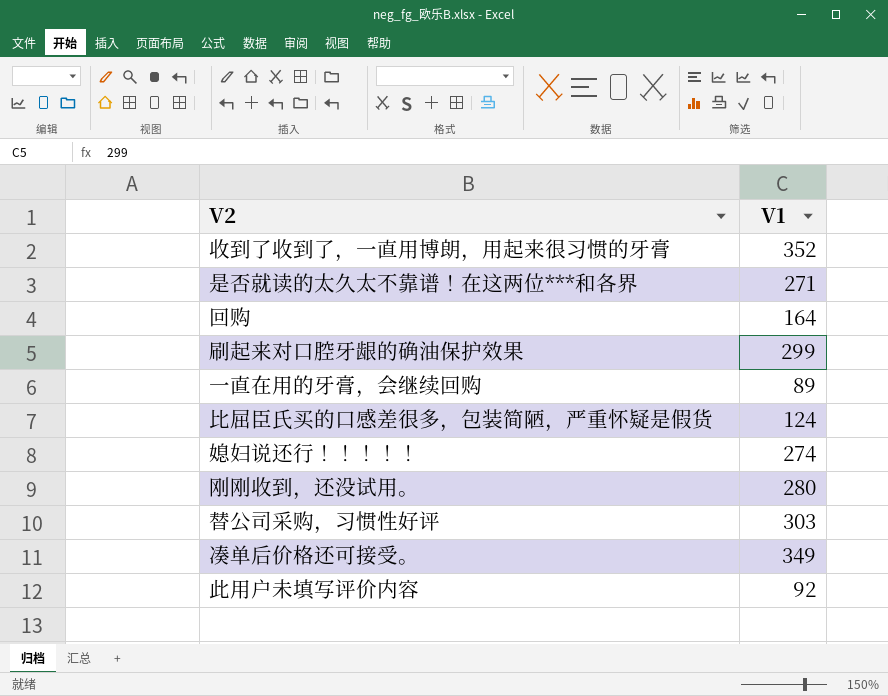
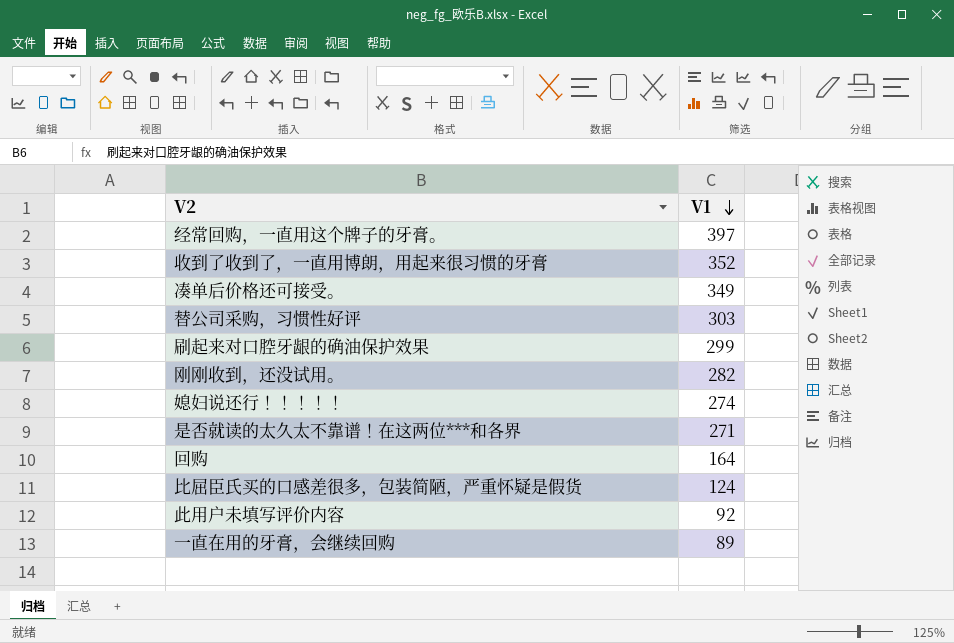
row order: none -> V1 descending
row 经常回购，一直用这个牌子的牙膏。: none -> 397
刚刚收到，还没试用。 | V1: 280 -> 282

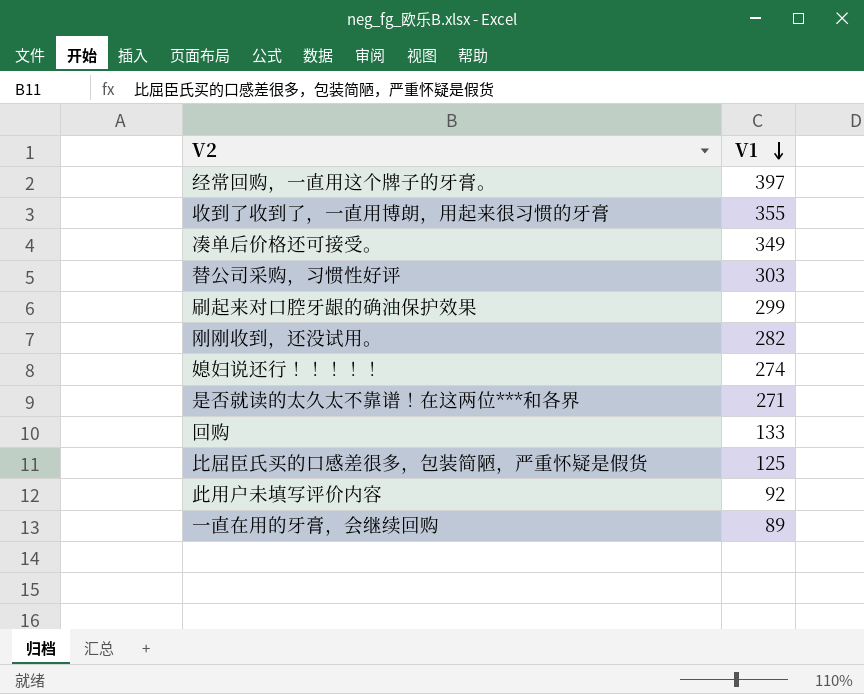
收到了收到了，一直用博朗，用起来很习惯的牙膏 | V1: 352 -> 355
回购 | V1: 164 -> 133
比屈臣氏买的口感差很多，包装简陋，严重怀疑是假货 | V1: 124 -> 125

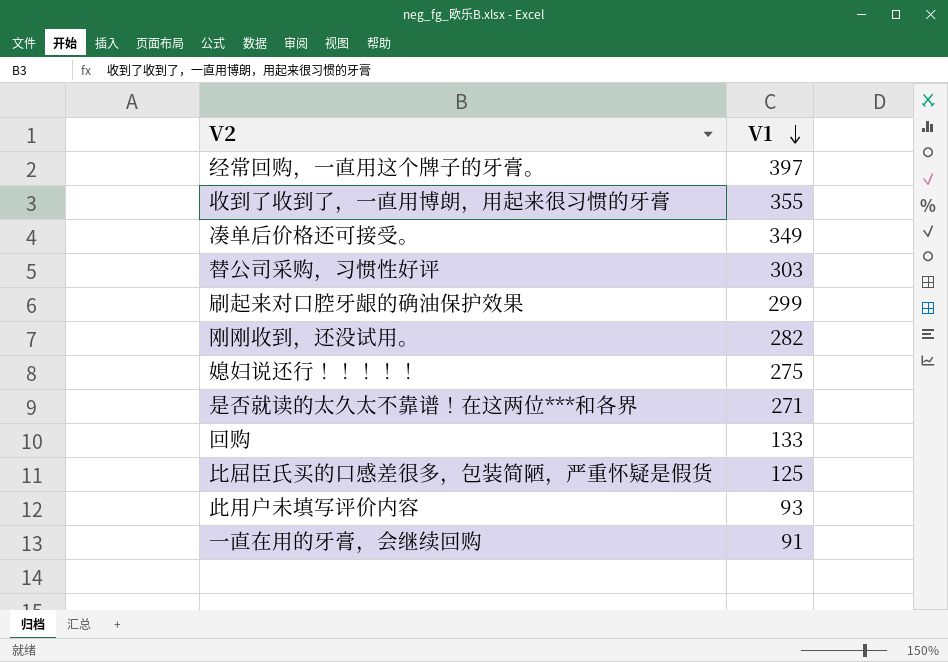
媳妇说还行！！！！！ | V1: 274 -> 275
此用户未填写评价内容 | V1: 92 -> 93
一直在用的牙膏，会继续回购 | V1: 89 -> 91

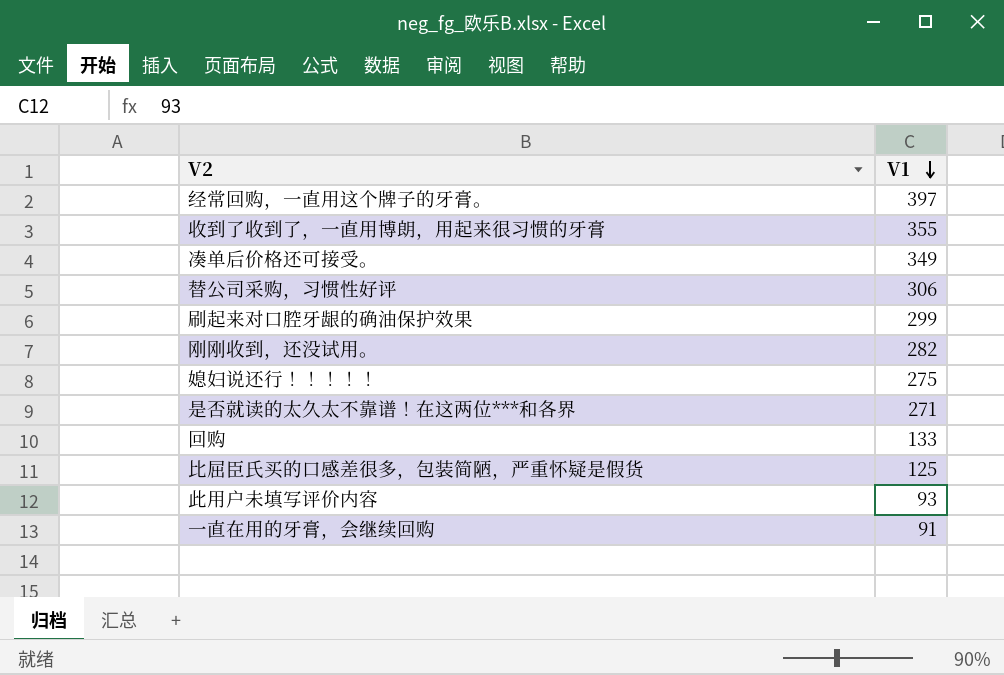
替公司采购，习惯性好评 | V1: 303 -> 306

